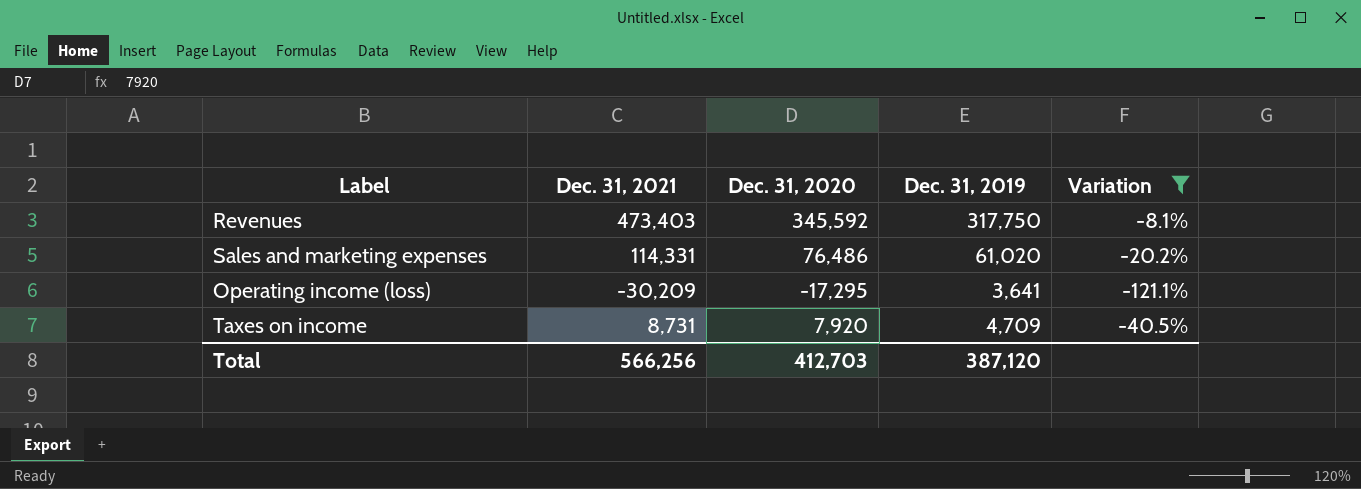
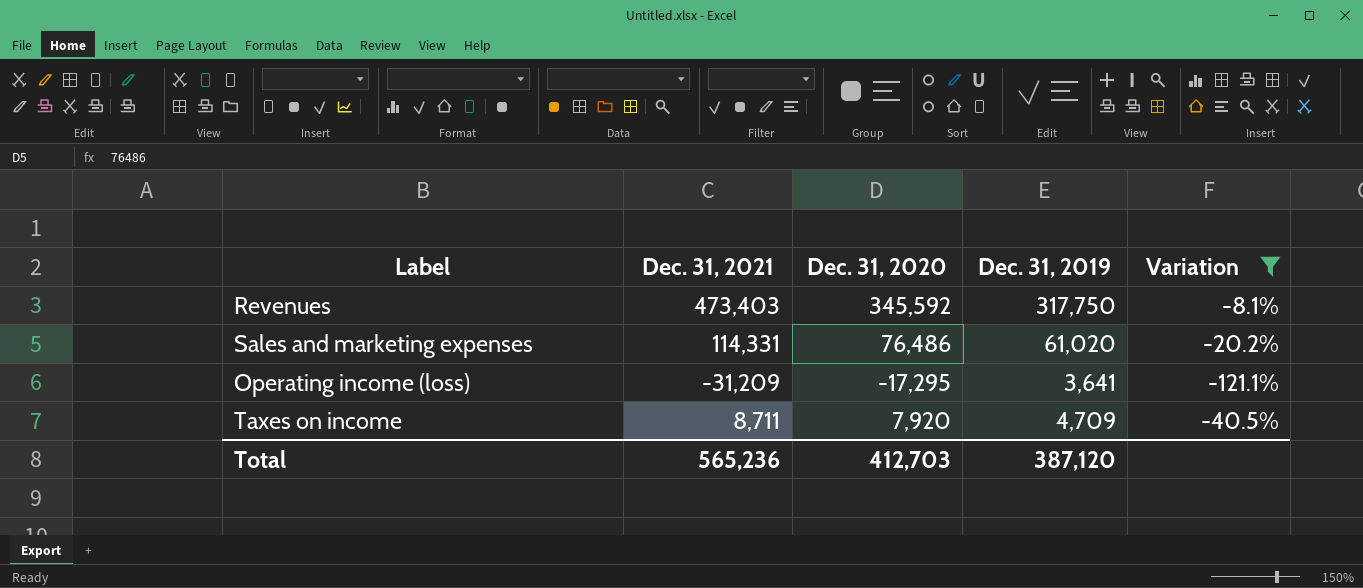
Operating income (loss) | Dec. 31, 2021: -30,209 -> -31,209
Taxes on income | Dec. 31, 2021: 8,731 -> 8,711
Total | Dec. 31, 2021: 566,256 -> 565,236

